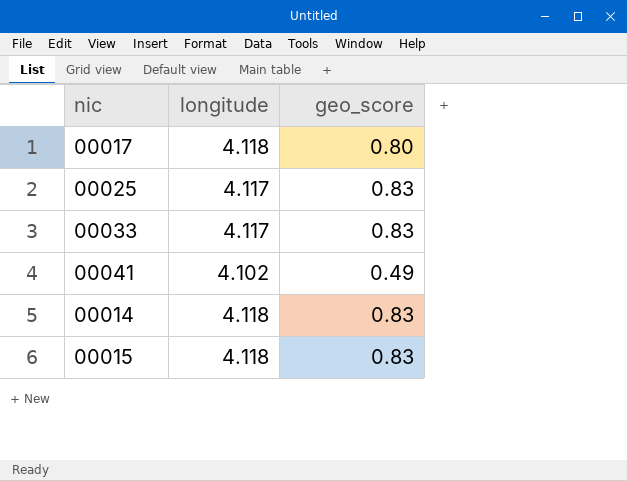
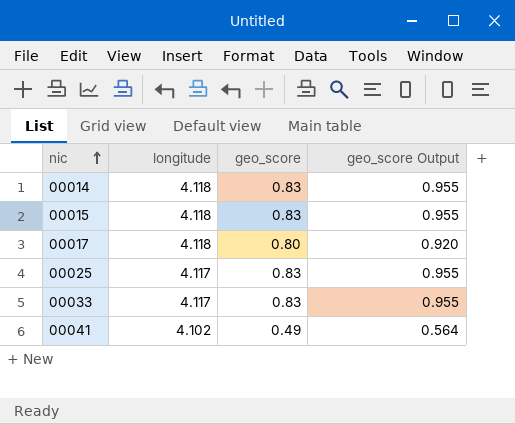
row order: none -> nic ascending
column geo_score Output | formula: none -> [geo_score] * 1.15

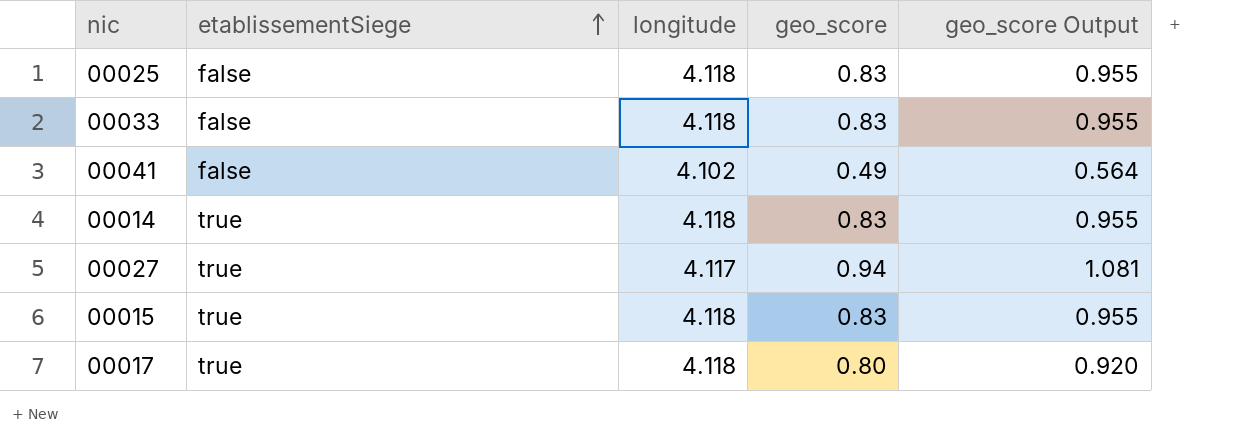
row order: nic ascending -> etablissementSiege ascending
column etablissementSiege | position: none -> 2
00025 | longitude: 4.117 -> 4.118
00033 | longitude: 4.117 -> 4.118
row 00027: none -> true | 4.117 | 0.94 | 1.081

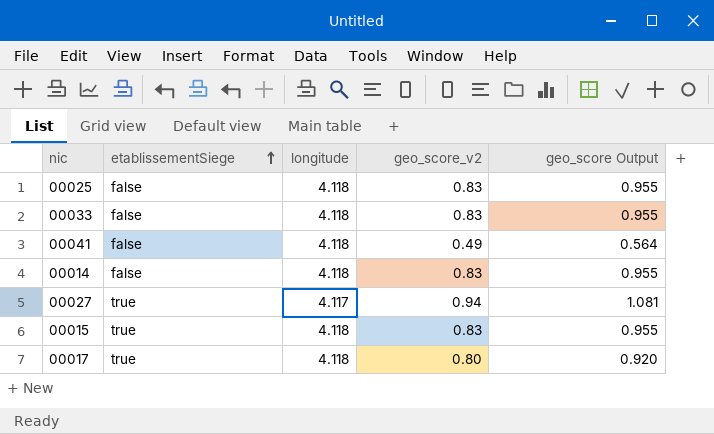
column name: geo_score -> geo_score_v2
00041 | longitude: 4.102 -> 4.118
00014 | etablissementSiege: true -> false

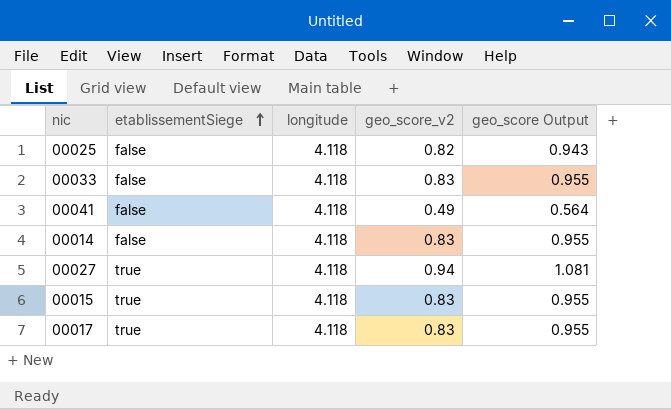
00025 | geo_score_v2: 0.83 -> 0.82
00025 | geo_score Output: 0.955 -> 0.943
00027 | longitude: 4.117 -> 4.118
00017 | geo_score_v2: 0.80 -> 0.83
00017 | geo_score Output: 0.920 -> 0.955

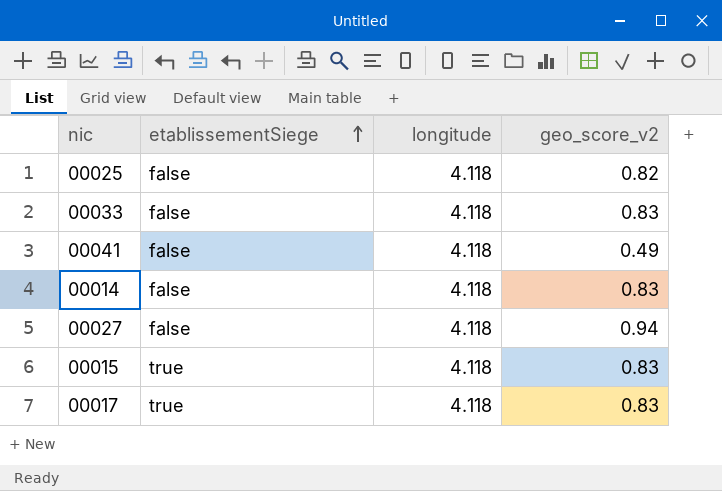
column geo_score Output | formula: [geo_score_v2] * 1.15 -> none
00027 | etablissementSiege: true -> false

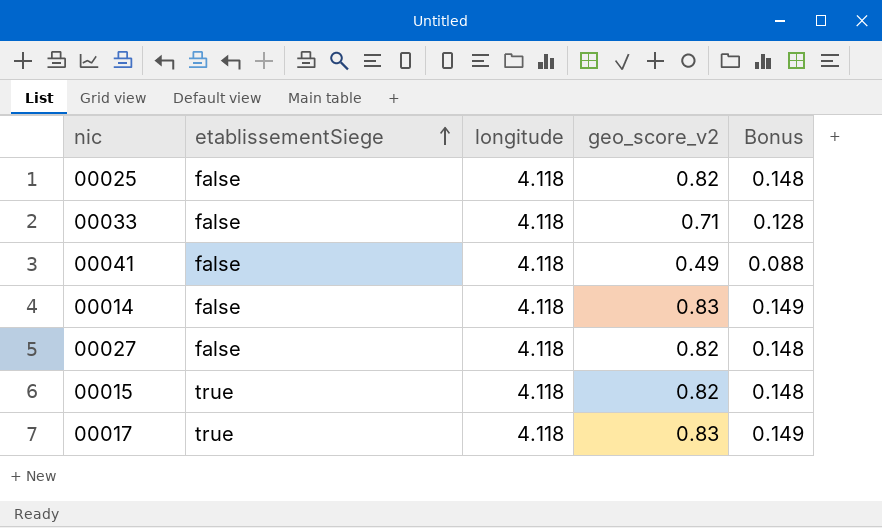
column Bonus | formula: none -> [geo_score_v2] * 0.18
00033 | geo_score_v2: 0.83 -> 0.71
00027 | geo_score_v2: 0.94 -> 0.82
00015 | geo_score_v2: 0.83 -> 0.82

